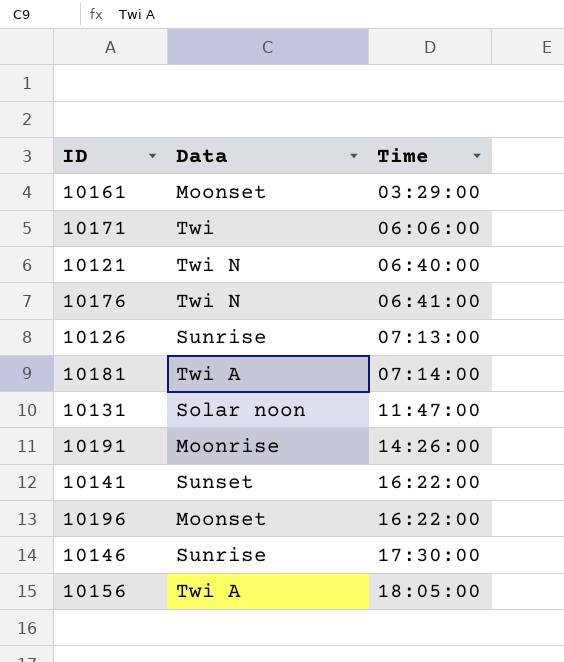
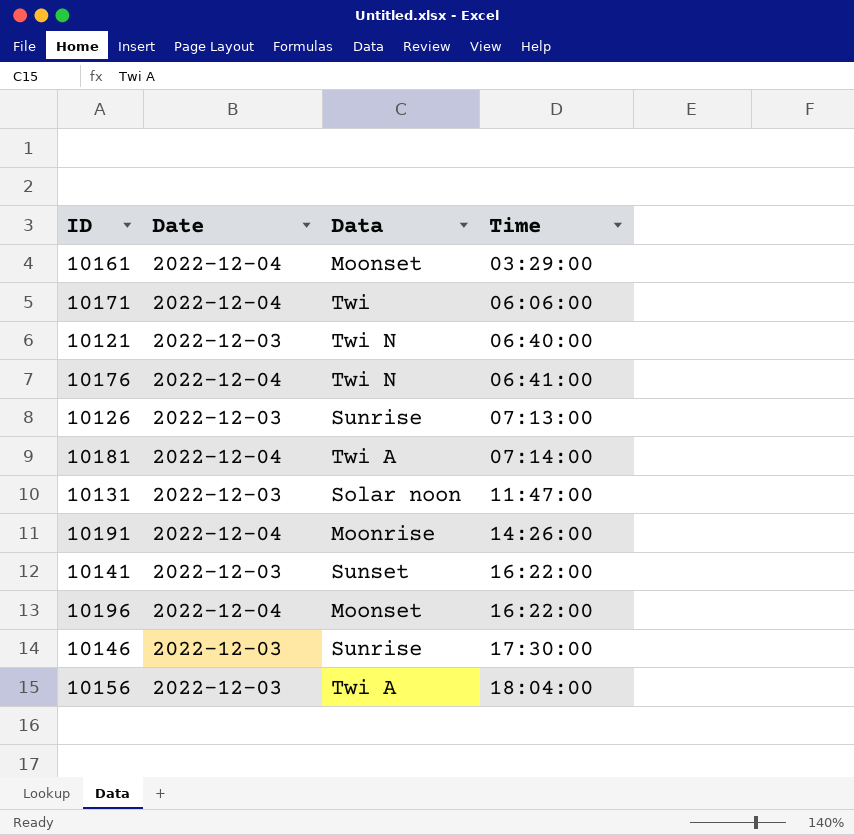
column Date | position: none -> 2
10156 | Time: 18:05:00 -> 18:04:00

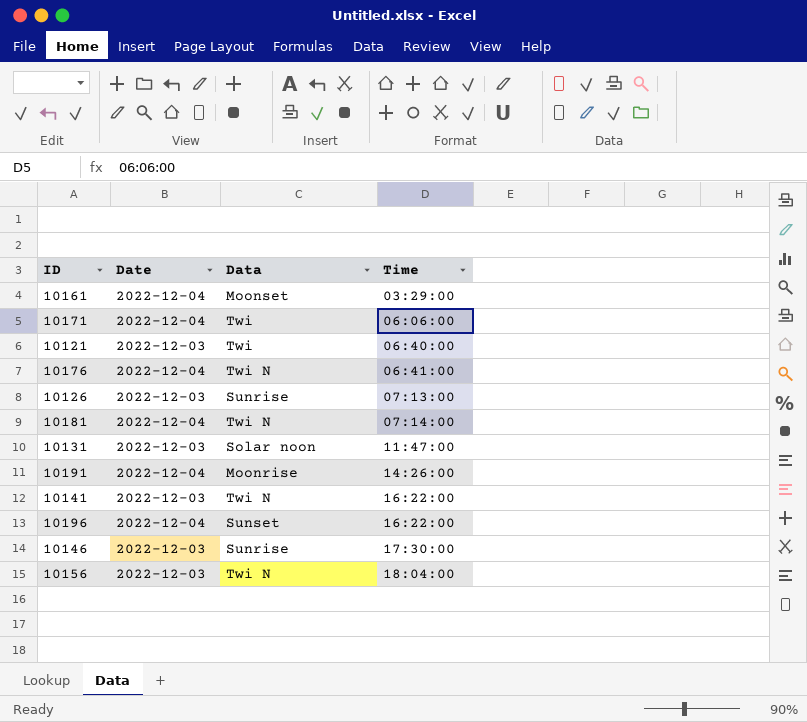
10121 | Data: Twi N -> Twi
10181 | Data: Twi A -> Twi N
10141 | Data: Sunset -> Twi N
10196 | Data: Moonset -> Sunset
10156 | Data: Twi A -> Twi N

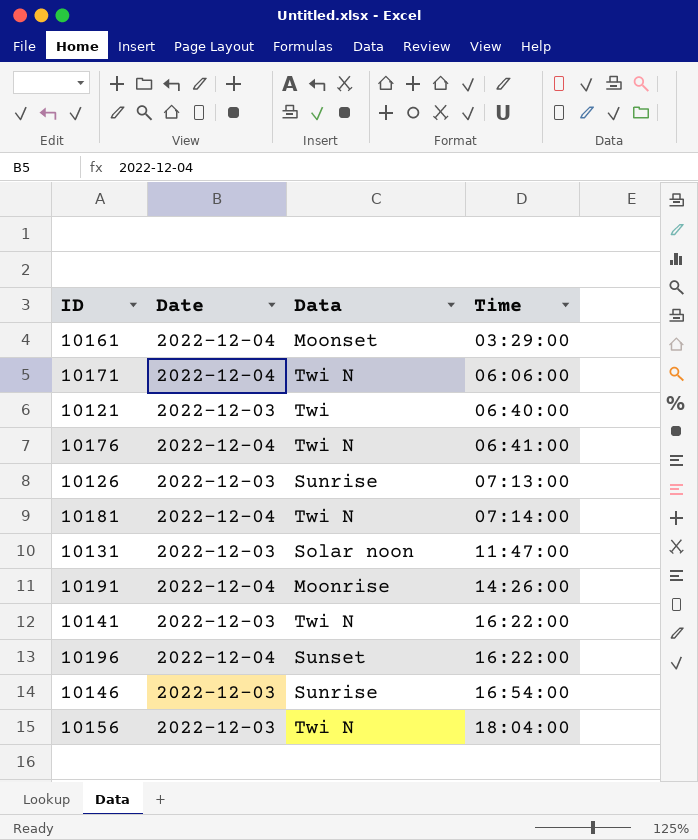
10171 | Data: Twi -> Twi N
10146 | Time: 17:30:00 -> 16:54:00

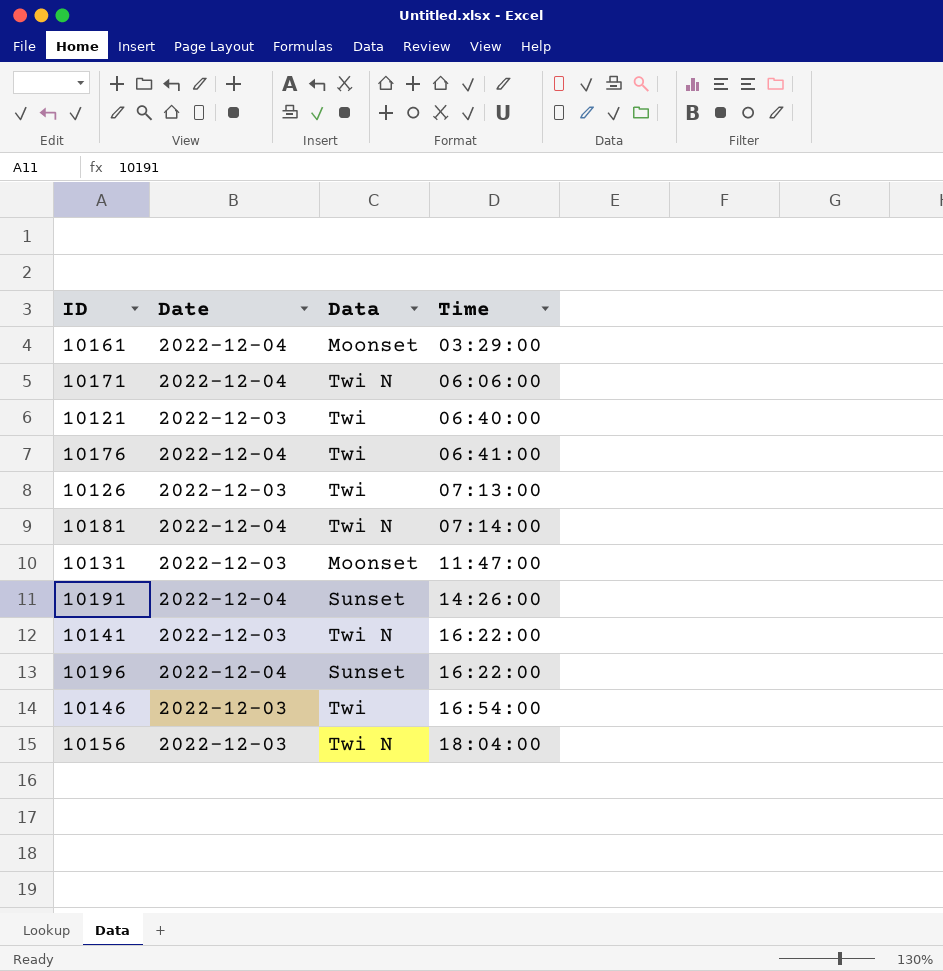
10176 | Data: Twi N -> Twi
10126 | Data: Sunrise -> Twi
10131 | Data: Solar noon -> Moonset
10191 | Data: Moonrise -> Sunset
10146 | Data: Sunrise -> Twi

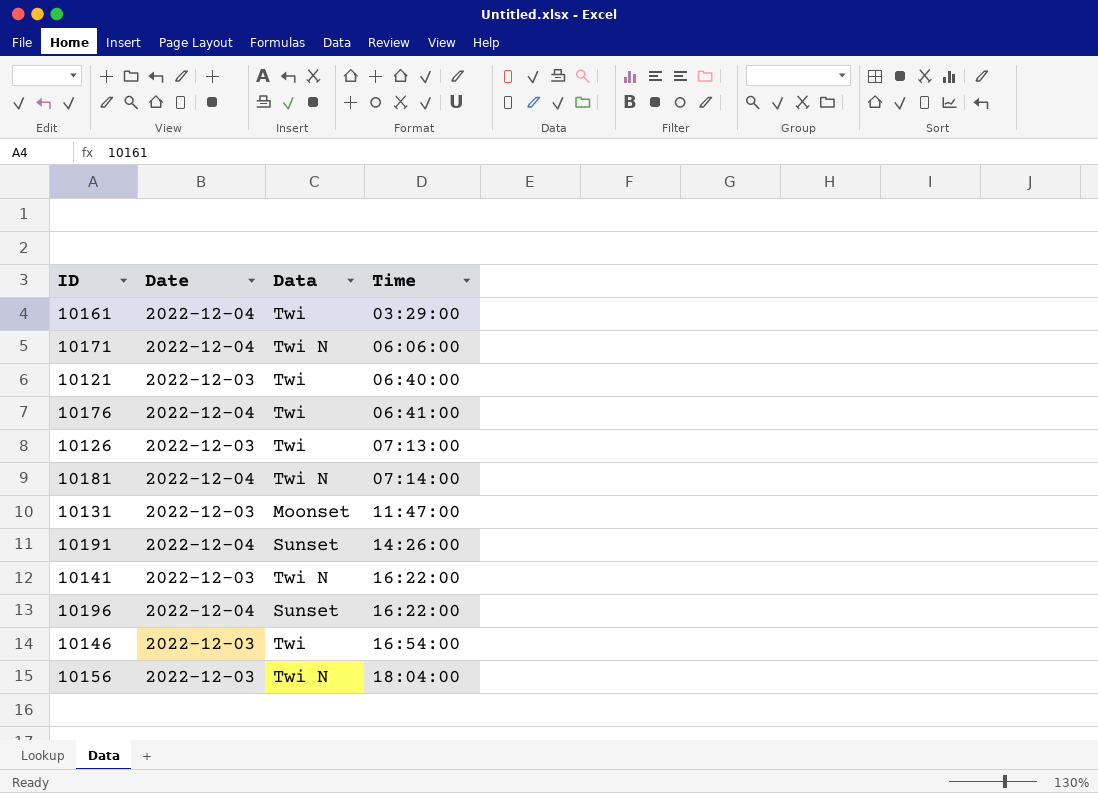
10161 | Data: Moonset -> Twi

